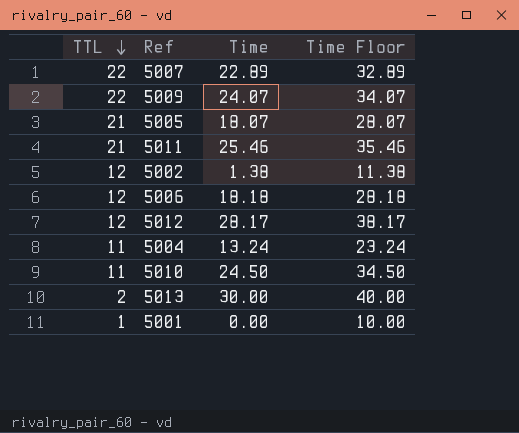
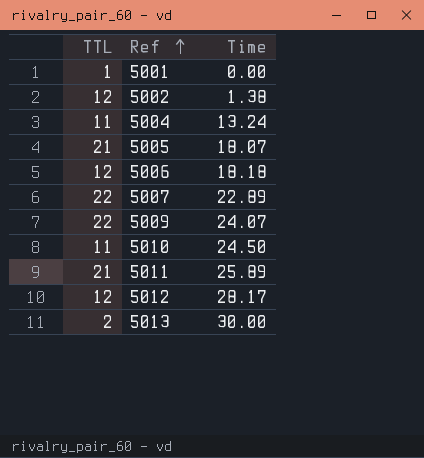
row order: TTL descending -> Ref ascending
column Time Floor | formula: [Time] + 10 -> none
5011 | Time: 25.46 -> 25.89

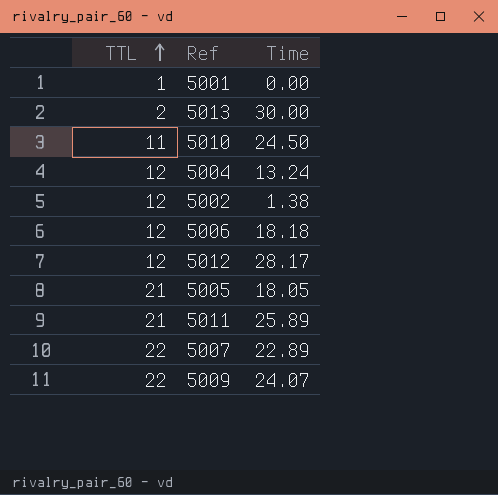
row order: Ref ascending -> TTL ascending
5004 | TTL: 11 -> 12
5005 | Time: 18.07 -> 18.05

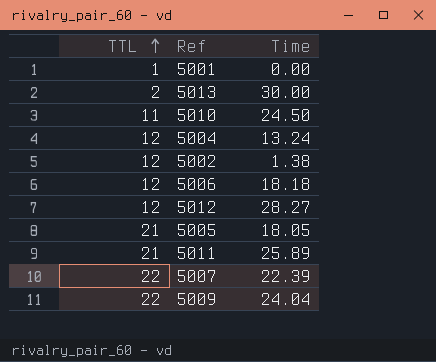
5012 | Time: 28.17 -> 28.27
5007 | Time: 22.89 -> 22.39
5009 | Time: 24.07 -> 24.04

